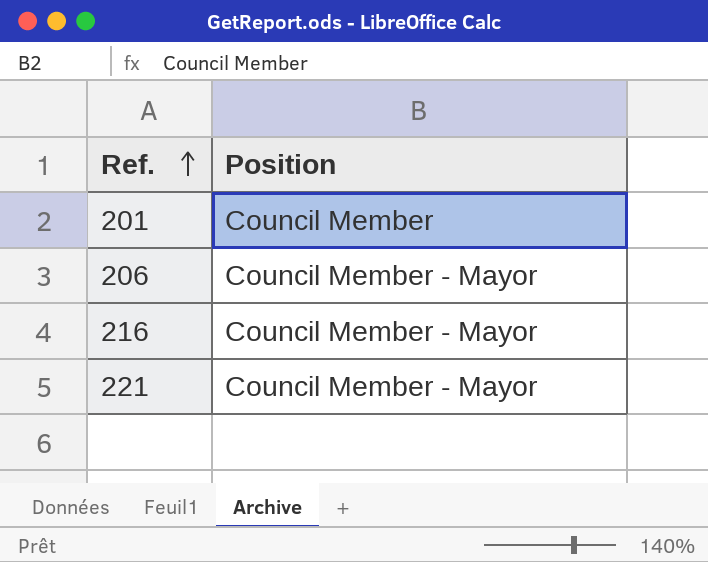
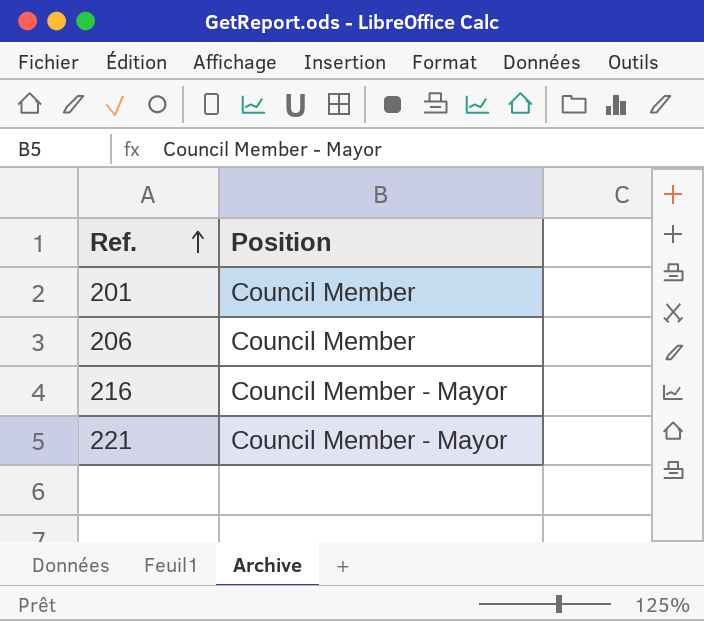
206 | Position: Council Member - Mayor -> Council Member

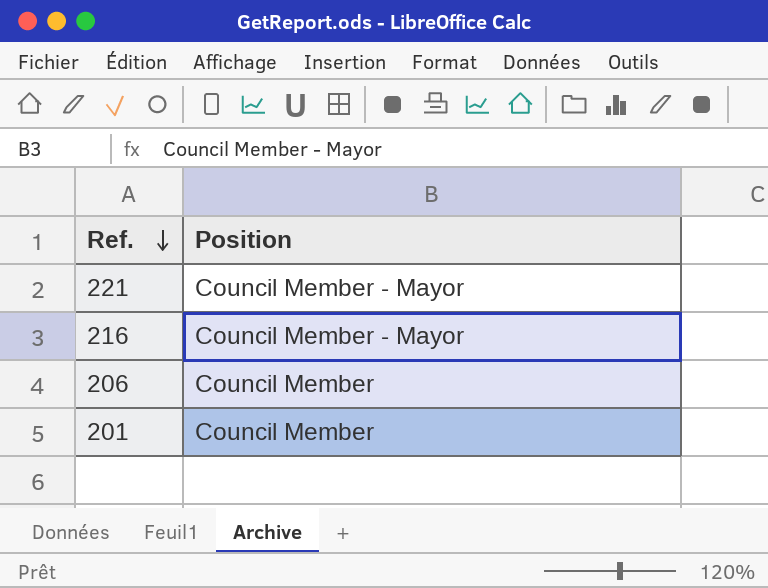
row order: Ref. ascending -> Ref. descending

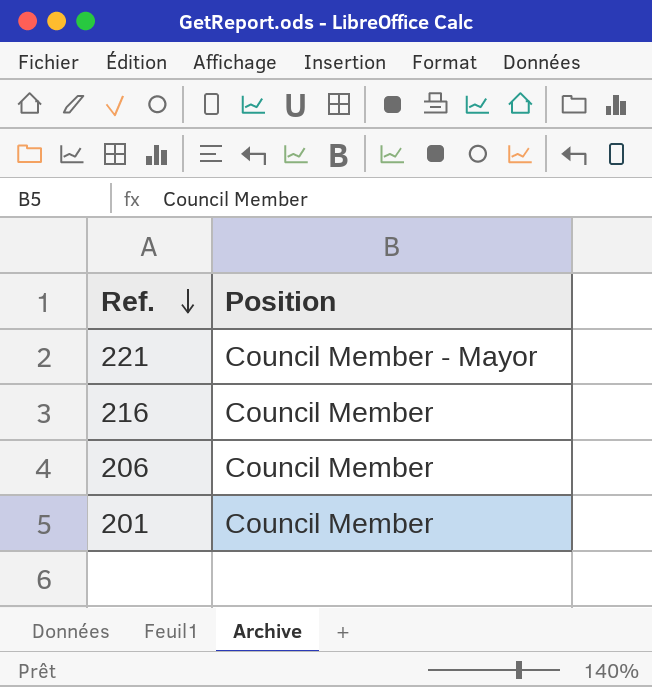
216 | Position: Council Member - Mayor -> Council Member

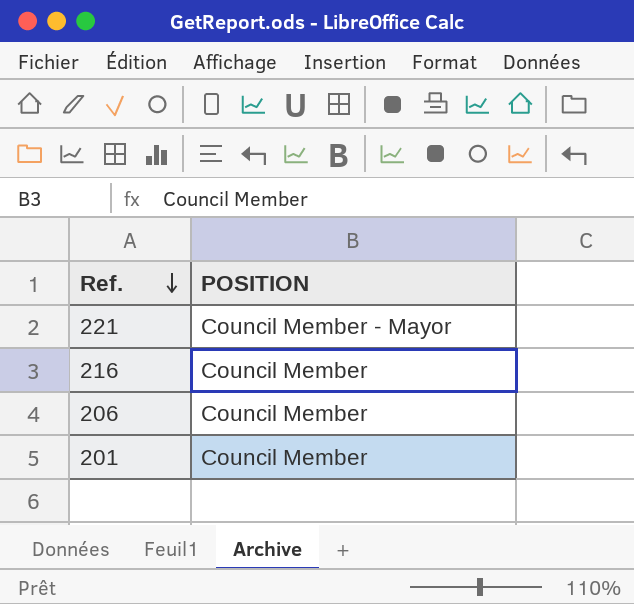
column name: Position -> POSITION

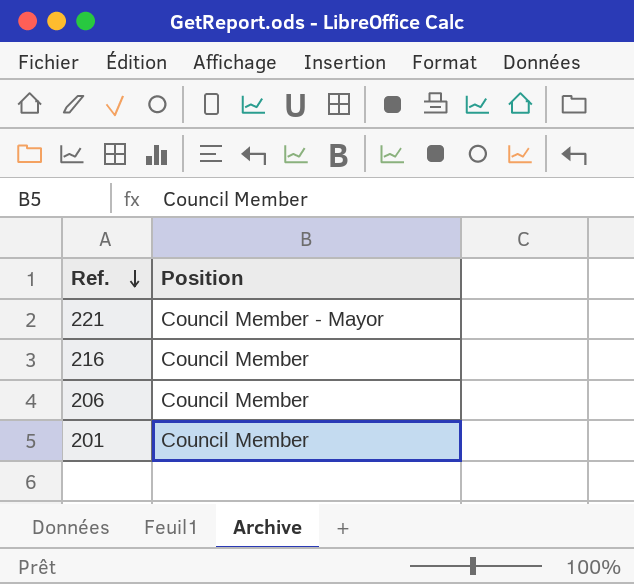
column name: POSITION -> Position

